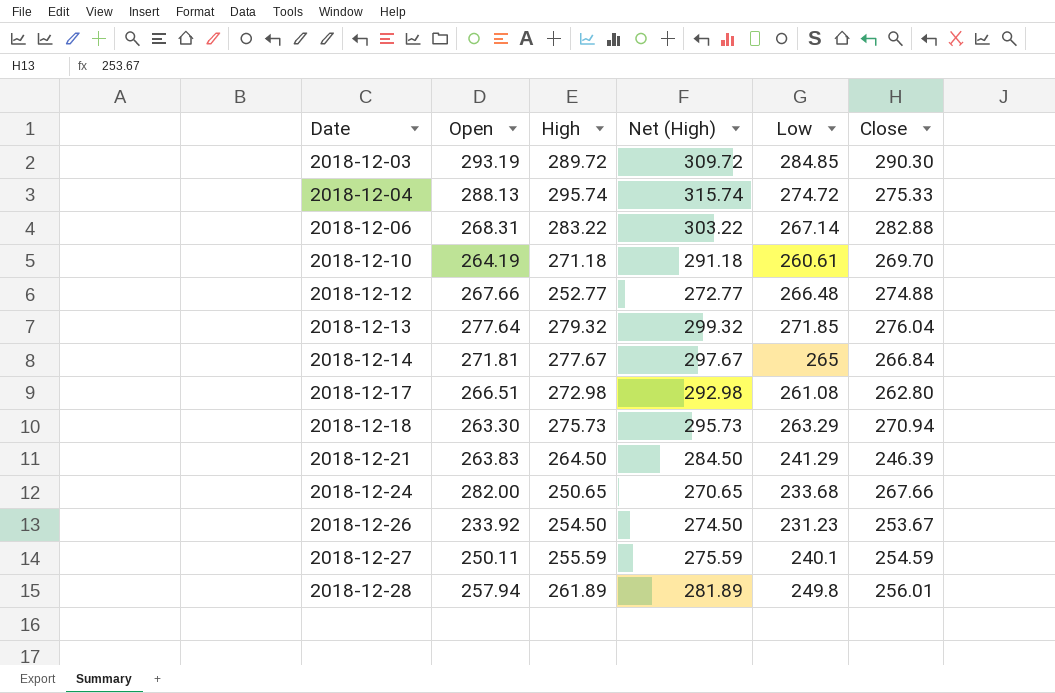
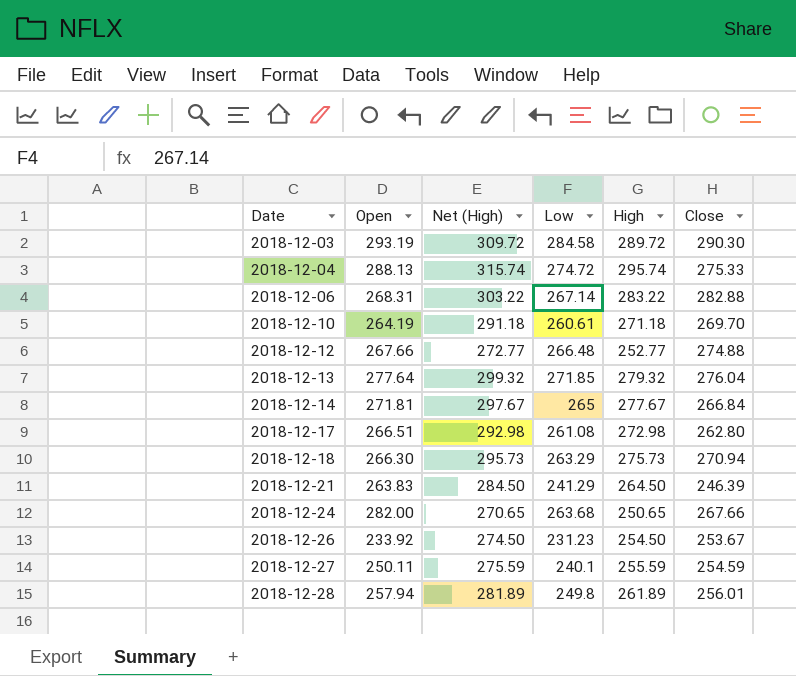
column High | position: 3 -> 5
2018-12-03 | Low: 284.85 -> 284.58
2018-12-18 | Open: 263.30 -> 266.30
2018-12-24 | Low: 233.68 -> 263.68

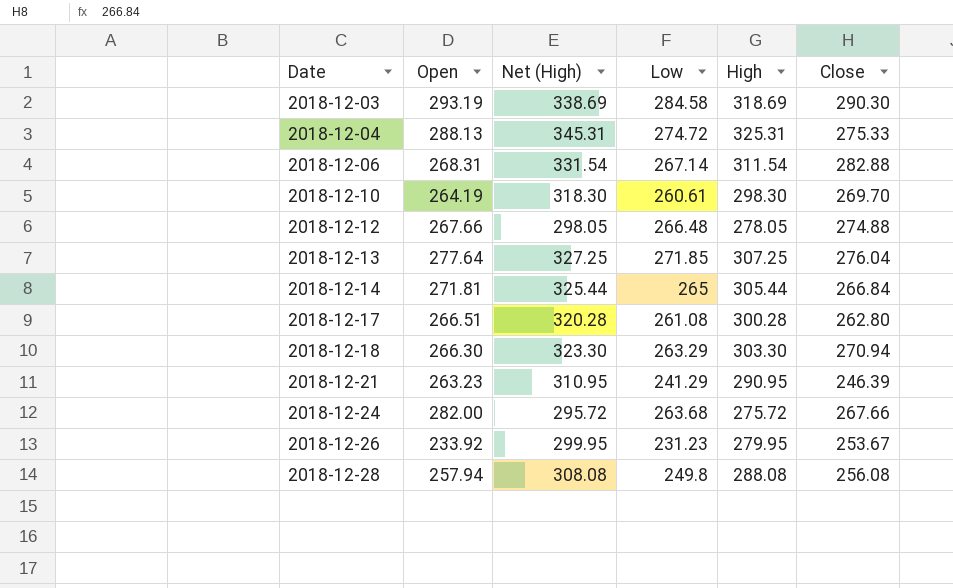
row 2018-12-27: 250.11 | 275.59 | 240.1 | 255.59 | 254.59 -> none
2018-12-03 | Net (High): 309.72 -> 338.69
2018-12-03 | High: 289.72 -> 318.69
2018-12-04 | Net (High): 315.74 -> 345.31
2018-12-04 | High: 295.74 -> 325.31
2018-12-06 | Net (High): 303.22 -> 331.54
2018-12-06 | High: 283.22 -> 311.54
2018-12-10 | Net (High): 291.18 -> 318.30
2018-12-10 | High: 271.18 -> 298.30
2018-12-12 | Net (High): 272.77 -> 298.05
2018-12-12 | High: 252.77 -> 278.05
2018-12-13 | Net (High): 299.32 -> 327.25
2018-12-13 | High: 279.32 -> 307.25
2018-12-14 | Net (High): 297.67 -> 325.44
2018-12-14 | High: 277.67 -> 305.44
2018-12-17 | Net (High): 292.98 -> 320.28
2018-12-17 | High: 272.98 -> 300.28
2018-12-18 | Net (High): 295.73 -> 323.30
2018-12-18 | High: 275.73 -> 303.30
2018-12-21 | Open: 263.83 -> 263.23
2018-12-21 | Net (High): 284.50 -> 310.95
2018-12-21 | High: 264.50 -> 290.95
2018-12-24 | Net (High): 270.65 -> 295.72
2018-12-24 | High: 250.65 -> 275.72
2018-12-26 | Net (High): 274.50 -> 299.95
2018-12-26 | High: 254.50 -> 279.95
2018-12-28 | Net (High): 281.89 -> 308.08
2018-12-28 | High: 261.89 -> 288.08
2018-12-28 | Close: 256.01 -> 256.08

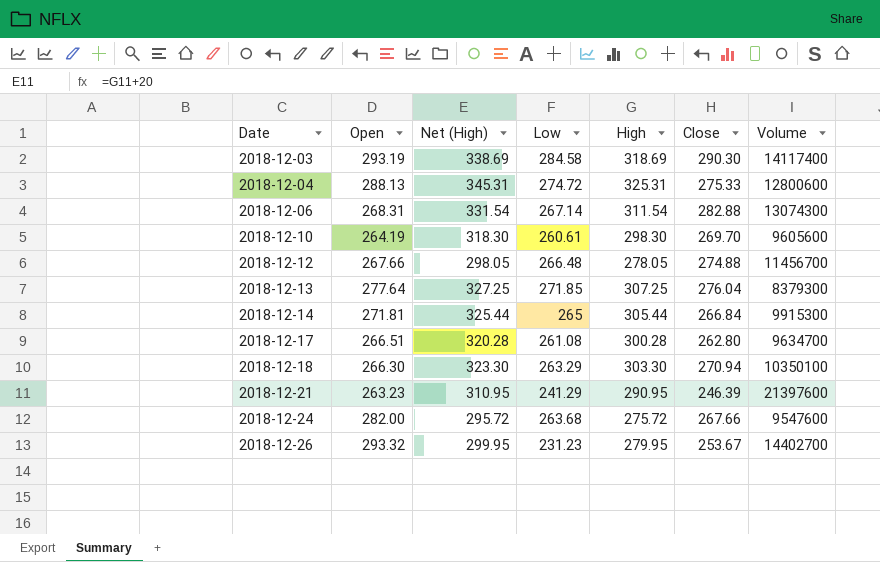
column Volume | position: none -> 7
row 2018-12-28: 257.94 | 308.08 | 249.8 | 288.08 | 256.08 -> none
2018-12-26 | Open: 233.92 -> 293.32

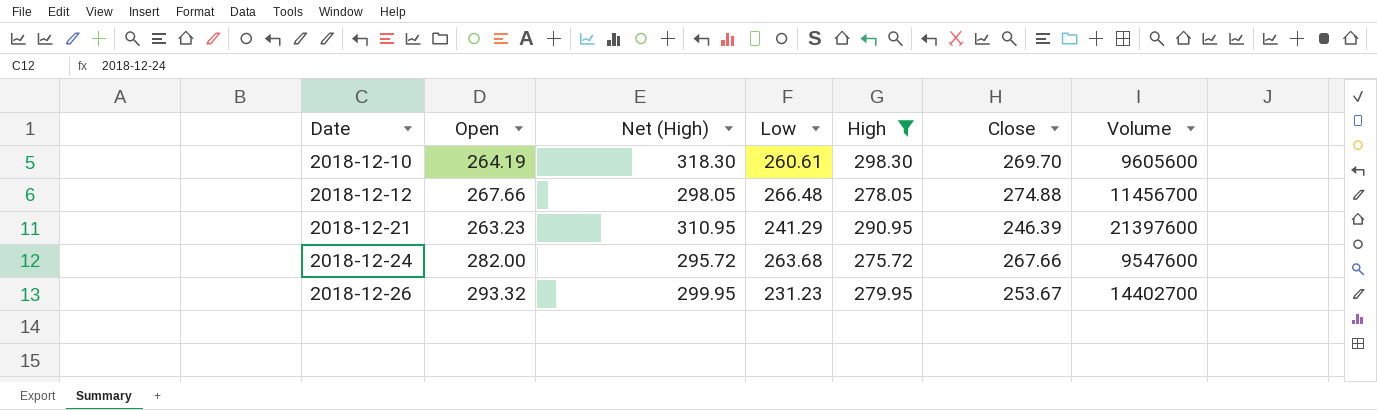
filter: none -> High <= 298.30

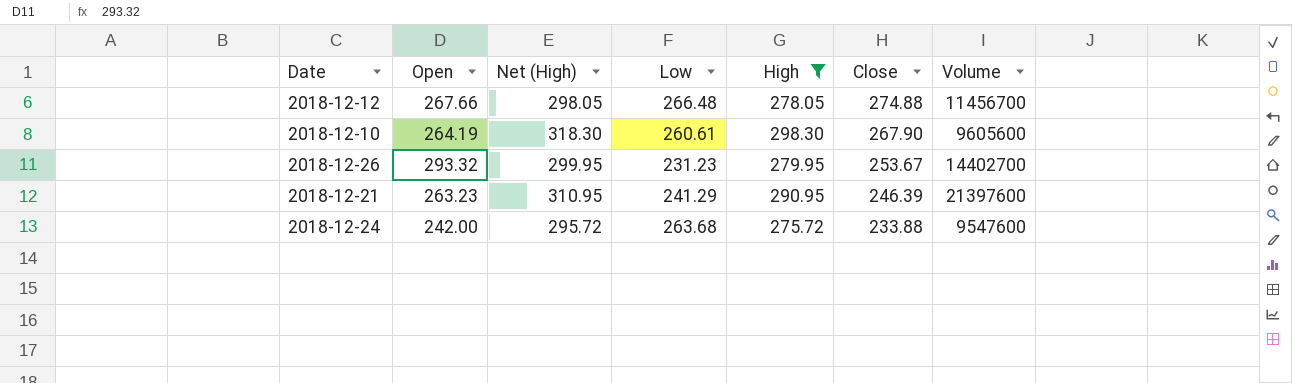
row order: Date ascending -> Close descending
2018-12-10 | Close: 269.70 -> 267.90
2018-12-24 | Open: 282.00 -> 242.00
2018-12-24 | Close: 267.66 -> 233.88

